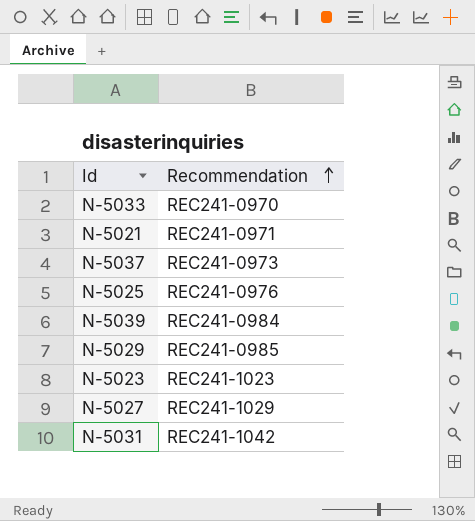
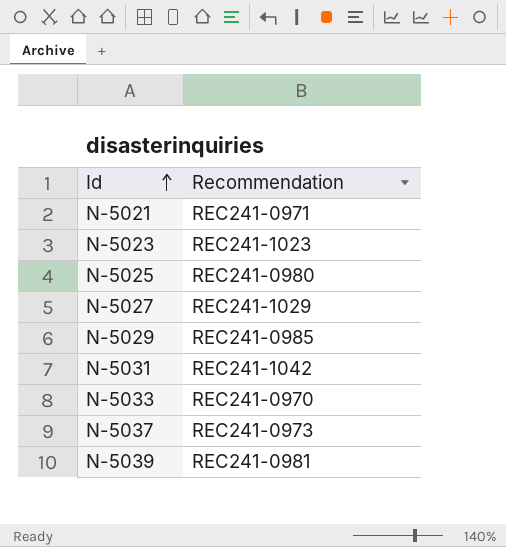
row order: Recommendation ascending -> Id ascending
N-5025 | Recommendation: REC241-0976 -> REC241-0980
N-5039 | Recommendation: REC241-0984 -> REC241-0981

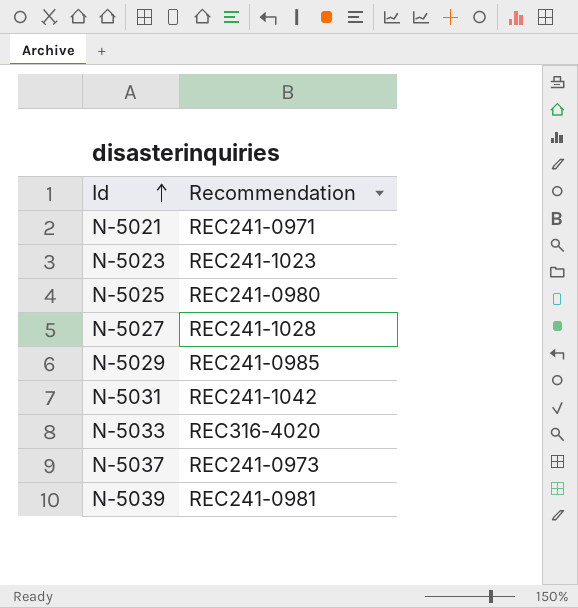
N-5027 | Recommendation: REC241-1029 -> REC241-1028
N-5033 | Recommendation: REC241-0970 -> REC316-4020

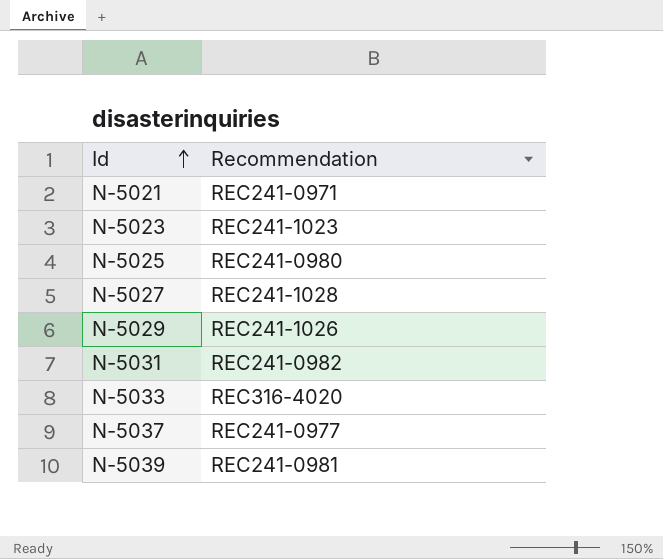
N-5029 | Recommendation: REC241-0985 -> REC241-1026
N-5031 | Recommendation: REC241-1042 -> REC241-0982
N-5037 | Recommendation: REC241-0973 -> REC241-0977

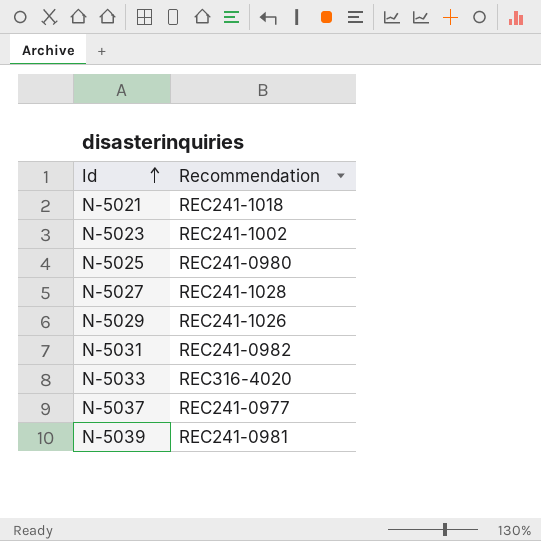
N-5021 | Recommendation: REC241-0971 -> REC241-1018
N-5023 | Recommendation: REC241-1023 -> REC241-1002

